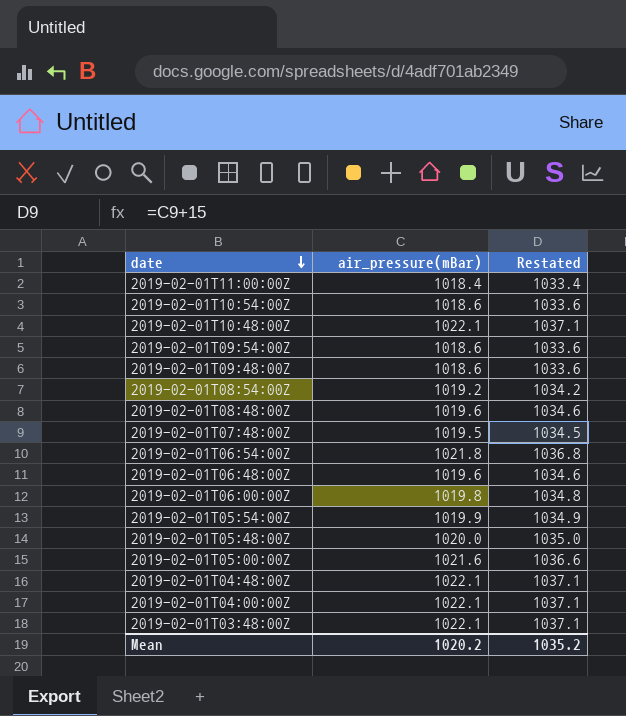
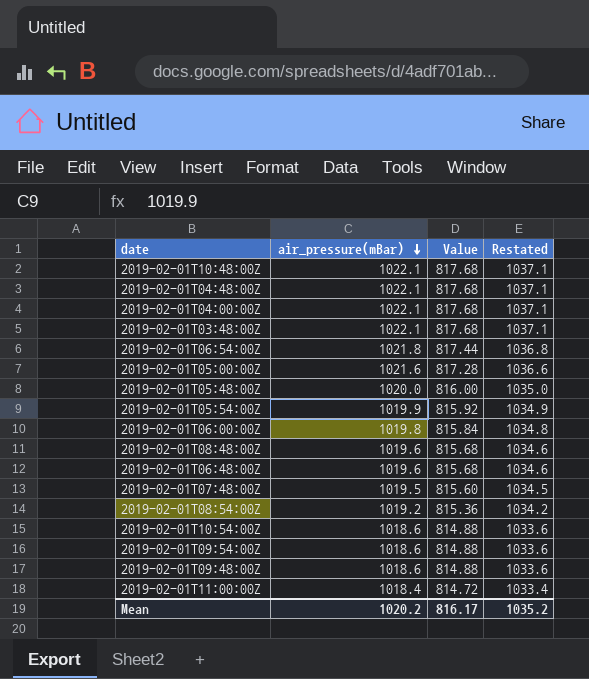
row order: date descending -> air_pressure(mBar) descending
column Value | formula: none -> [air_pressure(mBar)] * 0.8

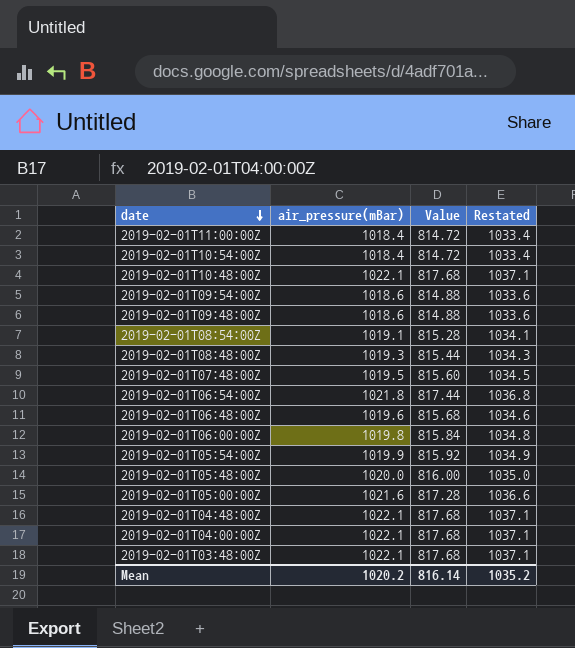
row order: air_pressure(mBar) descending -> date descending
2019-02-01T10:54:00Z | air_pressure(mBar): 1018.6 -> 1018.4
2019-02-01T10:54:00Z | Value: 814.88 -> 814.72
2019-02-01T10:54:00Z | Restated: 1033.6 -> 1033.4
2019-02-01T08:54:00Z | air_pressure(mBar): 1019.2 -> 1019.1
2019-02-01T08:54:00Z | Value: 815.36 -> 815.28
2019-02-01T08:54:00Z | Restated: 1034.2 -> 1034.1
2019-02-01T08:48:00Z | air_pressure(mBar): 1019.6 -> 1019.3
2019-02-01T08:48:00Z | Value: 815.68 -> 815.44
2019-02-01T08:48:00Z | Restated: 1034.6 -> 1034.3
Mean | Value: 816.17 -> 816.14

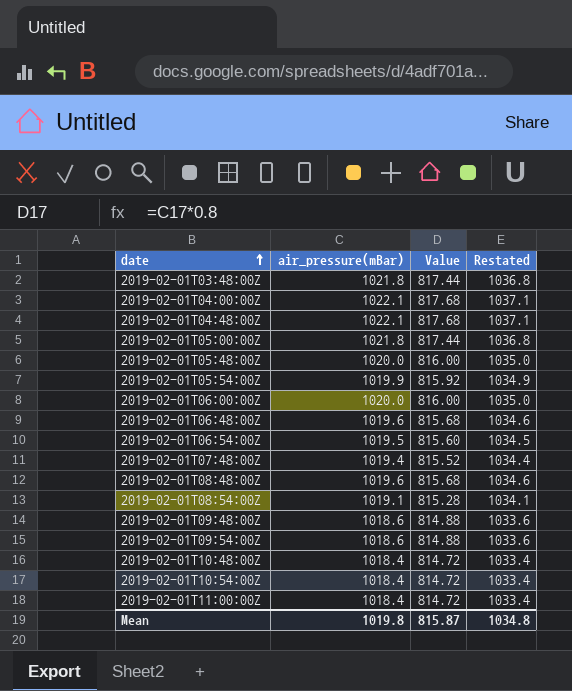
row order: date descending -> date ascending
2019-02-01T03:48:00Z | air_pressure(mBar): 1022.1 -> 1021.8
2019-02-01T03:48:00Z | Value: 817.68 -> 817.44
2019-02-01T03:48:00Z | Restated: 1037.1 -> 1036.8
2019-02-01T05:00:00Z | air_pressure(mBar): 1021.6 -> 1021.8
2019-02-01T05:00:00Z | Value: 817.28 -> 817.44
2019-02-01T05:00:00Z | Restated: 1036.6 -> 1036.8
2019-02-01T06:00:00Z | air_pressure(mBar): 1019.8 -> 1020.0
2019-02-01T06:00:00Z | Value: 815.84 -> 816.00
2019-02-01T06:00:00Z | Restated: 1034.8 -> 1035.0
2019-02-01T06:54:00Z | air_pressure(mBar): 1021.8 -> 1019.5
2019-02-01T06:54:00Z | Value: 817.44 -> 815.60
2019-02-01T06:54:00Z | Restated: 1036.8 -> 1034.5
2019-02-01T07:48:00Z | air_pressure(mBar): 1019.5 -> 1019.4
2019-02-01T07:48:00Z | Value: 815.60 -> 815.52
2019-02-01T07:48:00Z | Restated: 1034.5 -> 1034.4
2019-02-01T08:48:00Z | air_pressure(mBar): 1019.3 -> 1019.6
2019-02-01T08:48:00Z | Value: 815.44 -> 815.68
2019-02-01T08:48:00Z | Restated: 1034.3 -> 1034.6
2019-02-01T10:48:00Z | air_pressure(mBar): 1022.1 -> 1018.4
2019-02-01T10:48:00Z | Value: 817.68 -> 814.72
2019-02-01T10:48:00Z | Restated: 1037.1 -> 1033.4
Mean | air_pressure(mBar): 1020.2 -> 1019.8
Mean | Value: 816.14 -> 815.87
Mean | Restated: 1035.2 -> 1034.8

